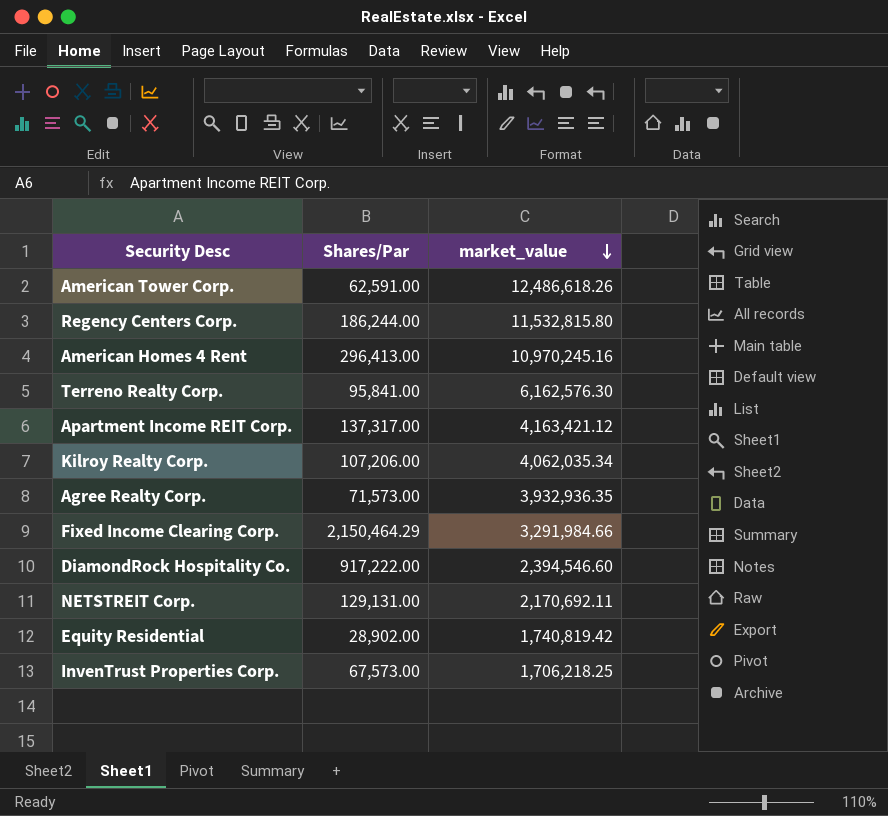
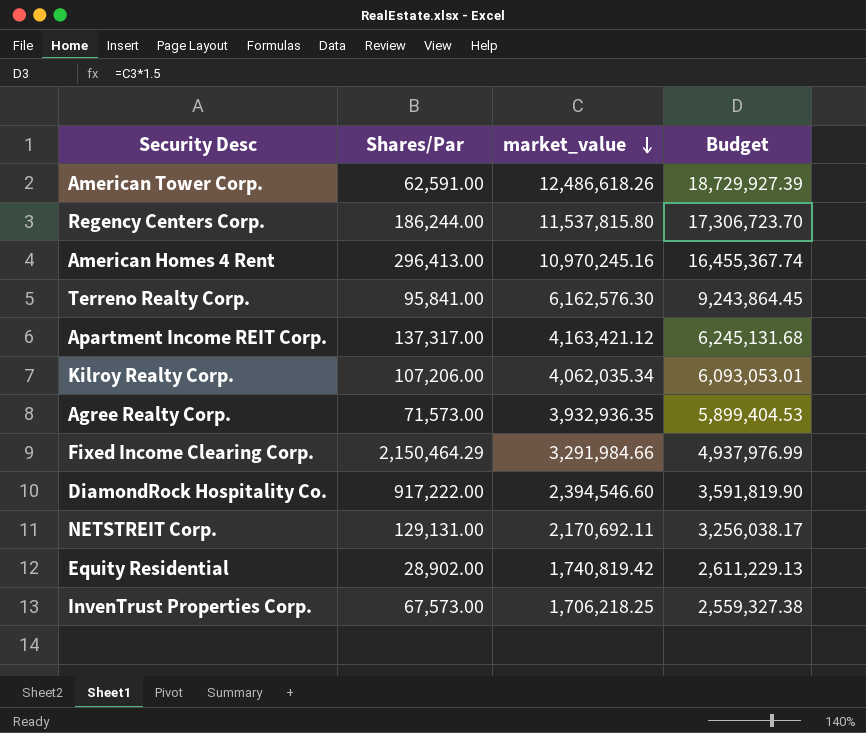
column Budget | formula: none -> [market_value] * 1.5
Regency Centers Corp. | market_value: 11,532,815.80 -> 11,537,815.80

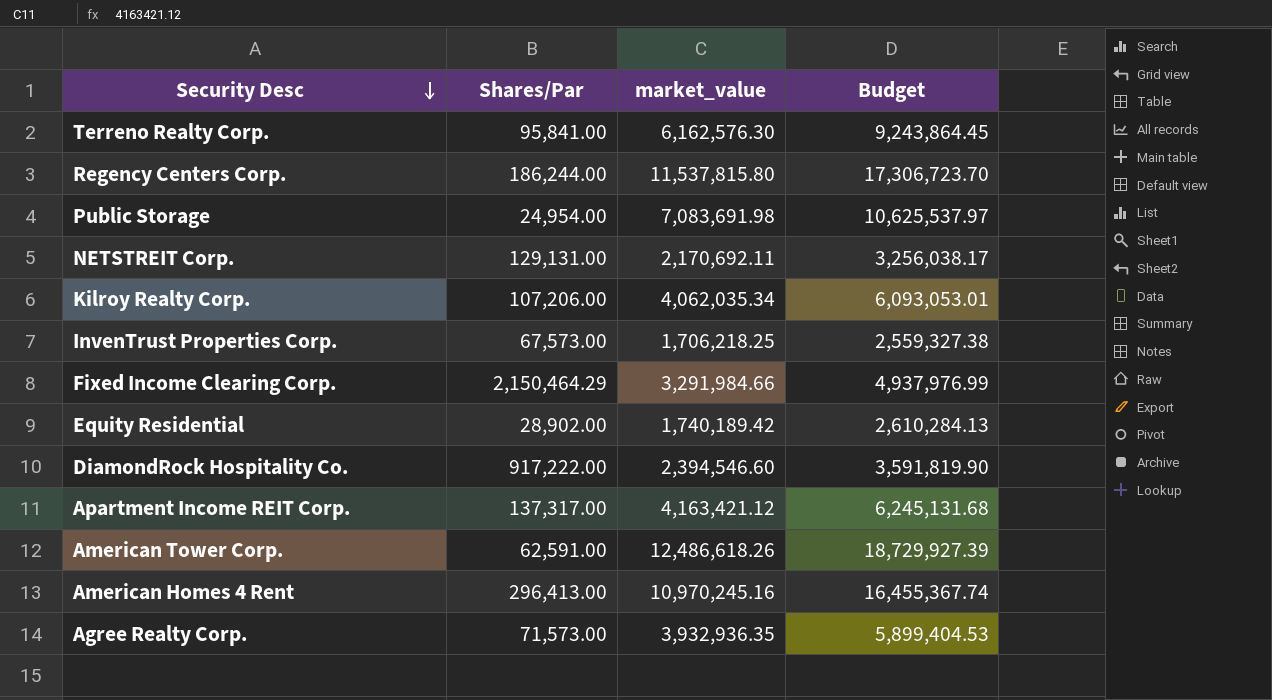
row order: market_value descending -> Security Desc descending
row Public Storage: none -> 24,954.00 | 7,083,691.98 | 10,625,537.97
Equity Residential | market_value: 1,740,819.42 -> 1,740,189.42
Equity Residential | Budget: 2,611,229.13 -> 2,610,284.13

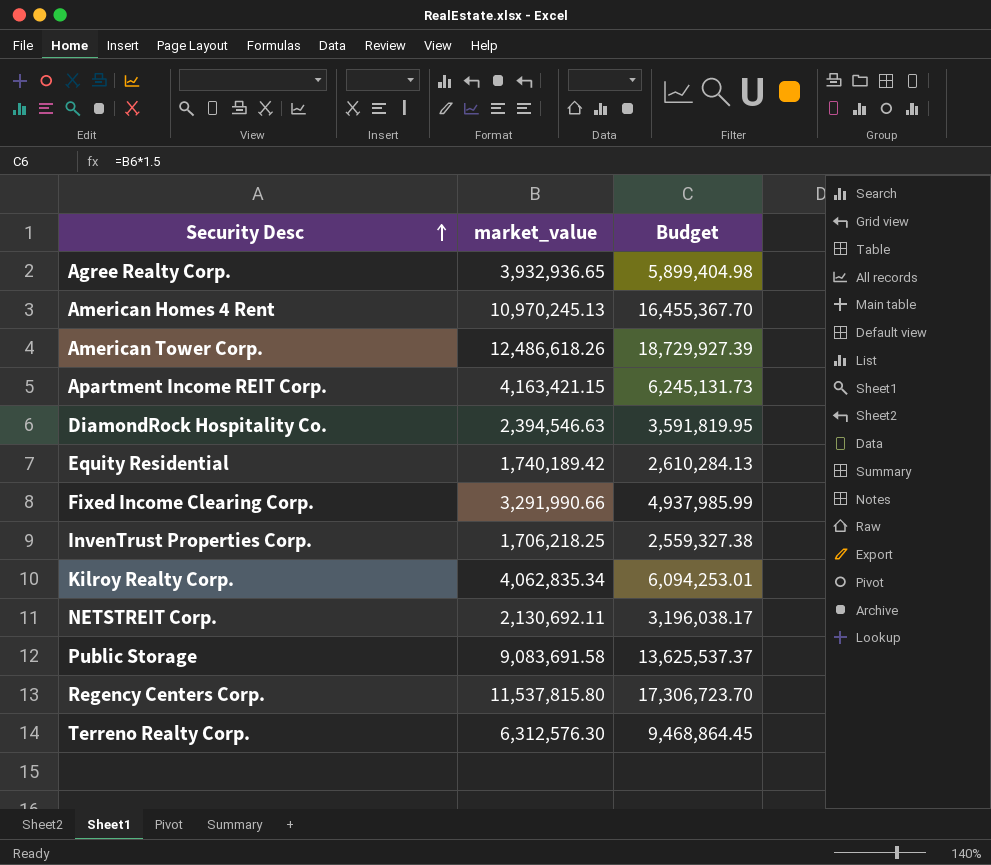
row order: Security Desc descending -> Security Desc ascending
column Shares/Par | position: 2 -> none
Agree Realty Corp. | market_value: 3,932,936.35 -> 3,932,936.65
Agree Realty Corp. | Budget: 5,899,404.53 -> 5,899,404.98
American Homes 4 Rent | market_value: 10,970,245.16 -> 10,970,245.13
American Homes 4 Rent | Budget: 16,455,367.74 -> 16,455,367.70
Apartment Income REIT Corp. | market_value: 4,163,421.12 -> 4,163,421.15
Apartment Income REIT Corp. | Budget: 6,245,131.68 -> 6,245,131.73
DiamondRock Hospitality Co. | market_value: 2,394,546.60 -> 2,394,546.63
DiamondRock Hospitality Co. | Budget: 3,591,819.90 -> 3,591,819.95
Fixed Income Clearing Corp. | market_value: 3,291,984.66 -> 3,291,990.66
Fixed Income Clearing Corp. | Budget: 4,937,976.99 -> 4,937,985.99
Kilroy Realty Corp. | market_value: 4,062,035.34 -> 4,062,835.34
Kilroy Realty Corp. | Budget: 6,093,053.01 -> 6,094,253.01
NETSTREIT Corp. | market_value: 2,170,692.11 -> 2,130,692.11
NETSTREIT Corp. | Budget: 3,256,038.17 -> 3,196,038.17
Public Storage | market_value: 7,083,691.98 -> 9,083,691.58
Public Storage | Budget: 10,625,537.97 -> 13,625,537.37
Terreno Realty Corp. | market_value: 6,162,576.30 -> 6,312,576.30
Terreno Realty Corp. | Budget: 9,243,864.45 -> 9,468,864.45

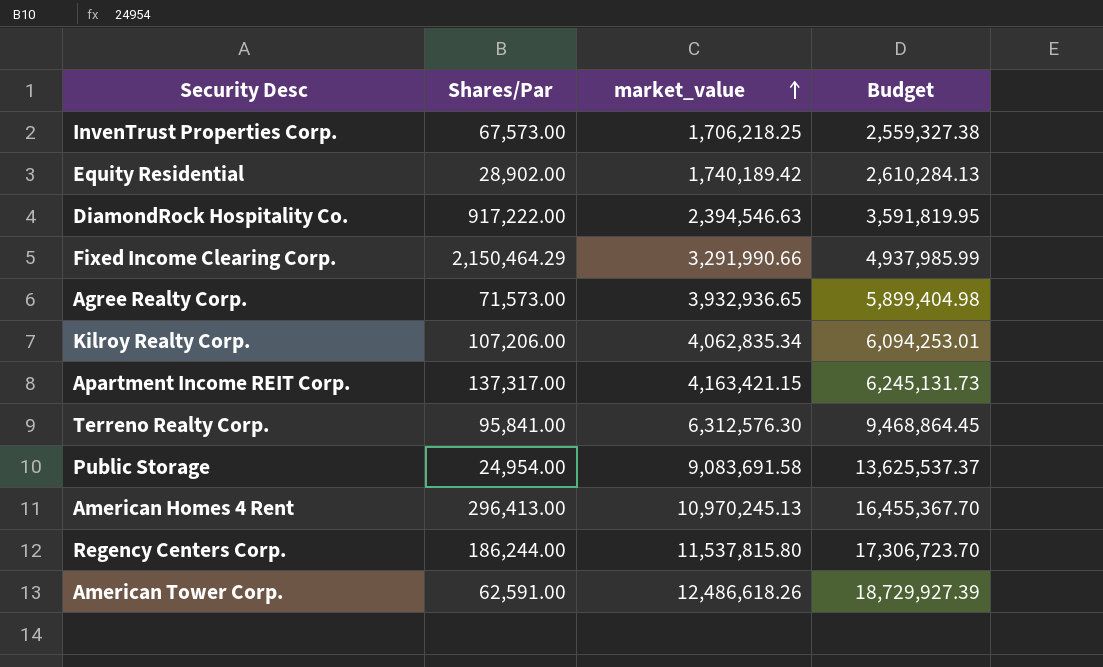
row order: Security Desc ascending -> market_value ascending
column Shares/Par | position: none -> 2
row NETSTREIT Corp.: 2,130,692.11 | 3,196,038.17 -> none

